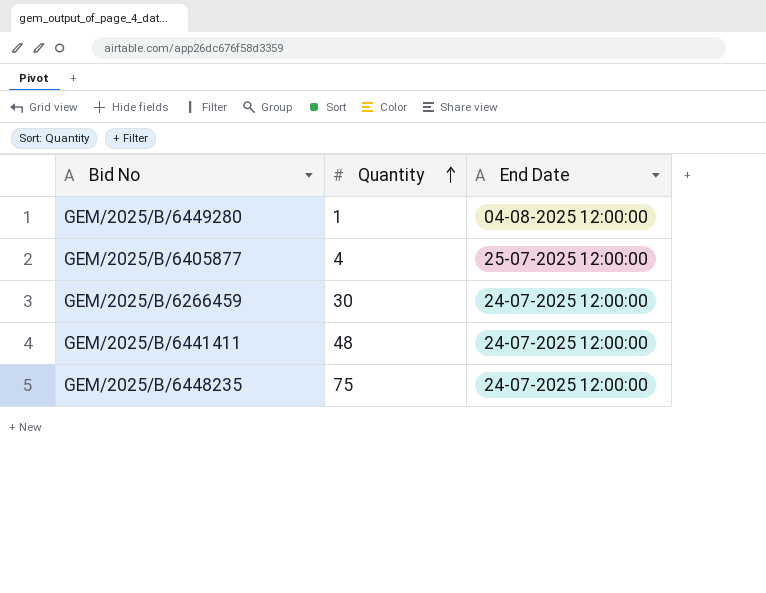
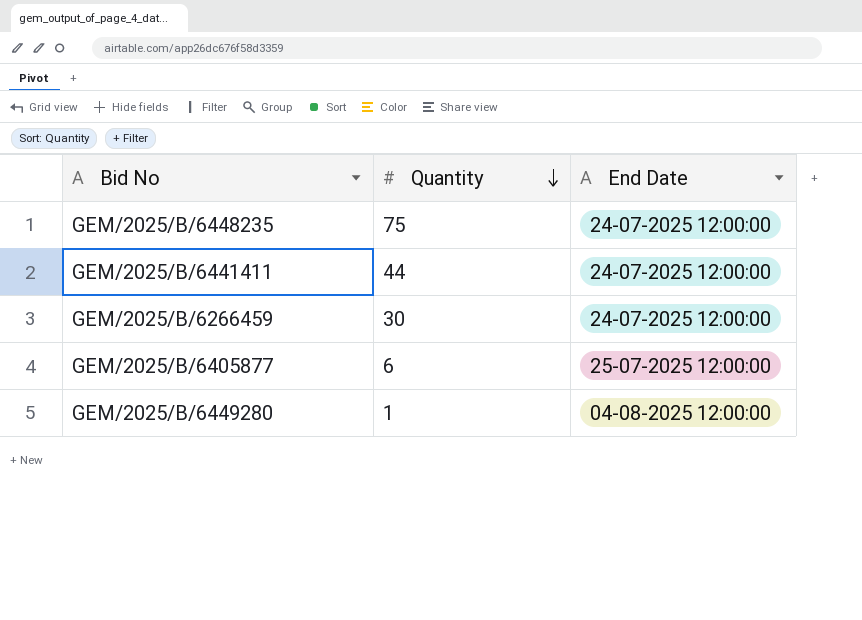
row order: Quantity ascending -> Quantity descending
GEM/2025/B/6441411 | Quantity: 48 -> 44
GEM/2025/B/6405877 | Quantity: 4 -> 6

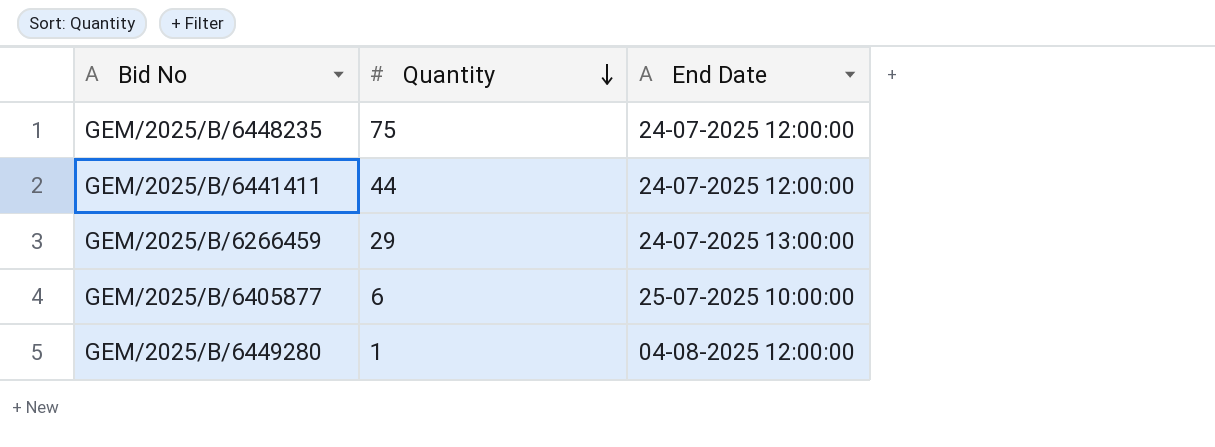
GEM/2025/B/6266459 | Quantity: 30 -> 29
GEM/2025/B/6266459 | End Date: 24-07-2025 12:00:00 -> 24-07-2025 13:00:00
GEM/2025/B/6405877 | End Date: 25-07-2025 12:00:00 -> 25-07-2025 10:00:00

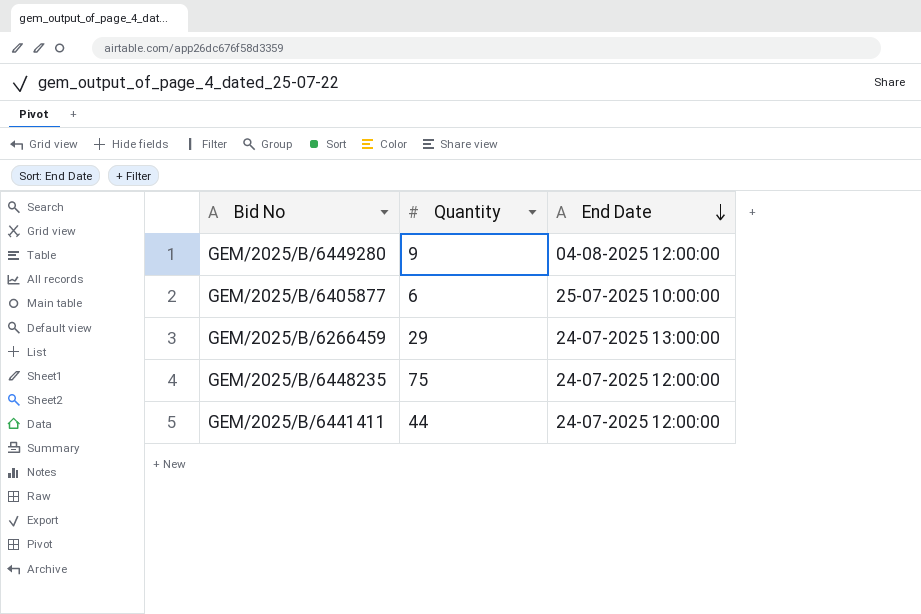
row order: Quantity descending -> End Date descending
GEM/2025/B/6449280 | Quantity: 1 -> 9

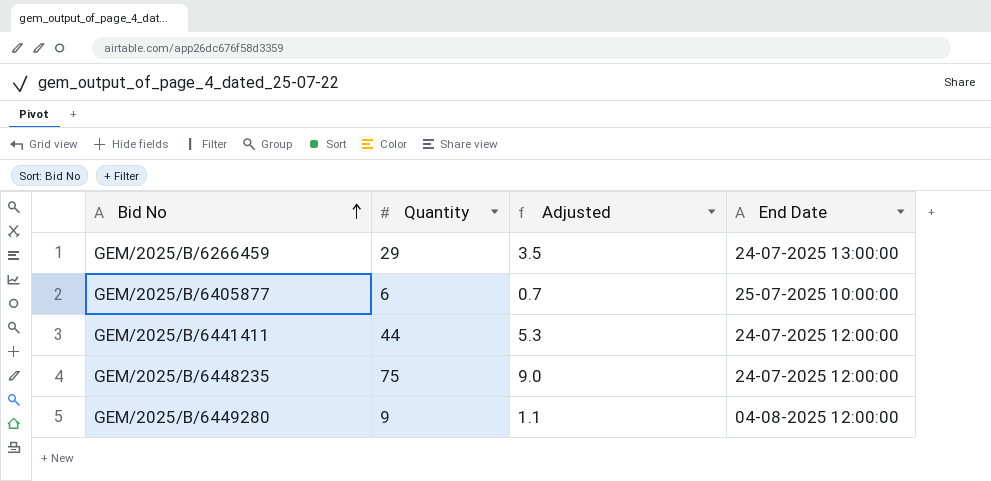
row order: End Date descending -> Bid No ascending
column Adjusted | formula: none -> [Quantity] * 0.12

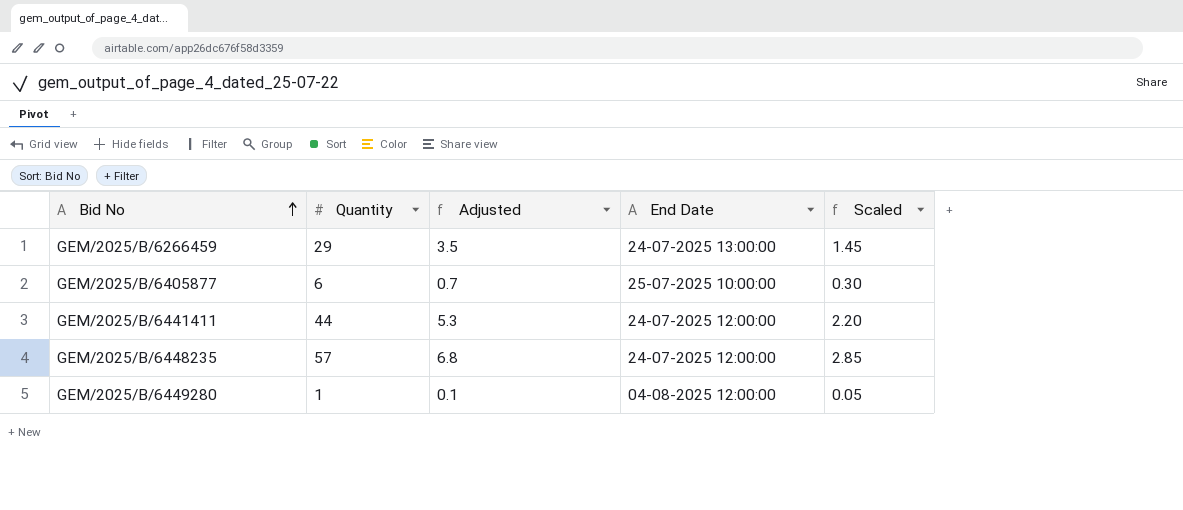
column Scaled | formula: none -> [Quantity] * 0.05
GEM/2025/B/6448235 | Quantity: 75 -> 57
GEM/2025/B/6448235 | Adjusted: 9.0 -> 6.8
GEM/2025/B/6449280 | Quantity: 9 -> 1
GEM/2025/B/6449280 | Adjusted: 1.1 -> 0.1

